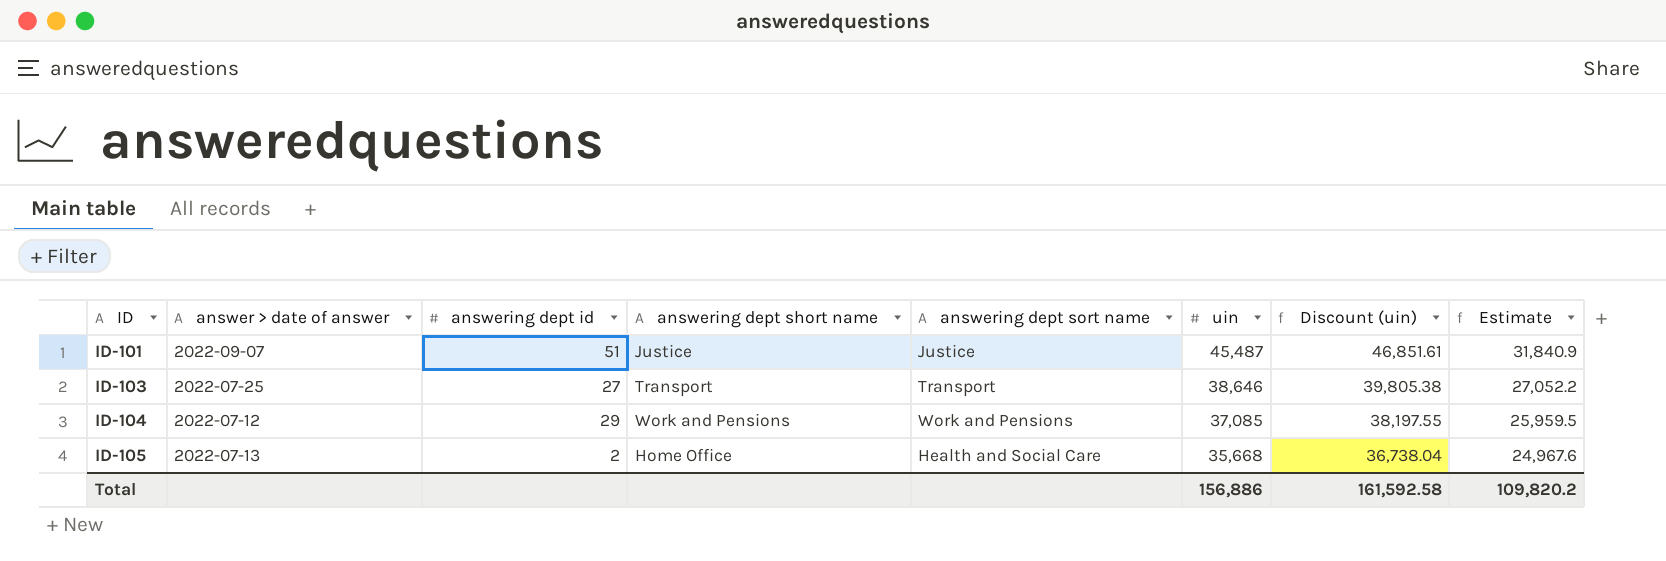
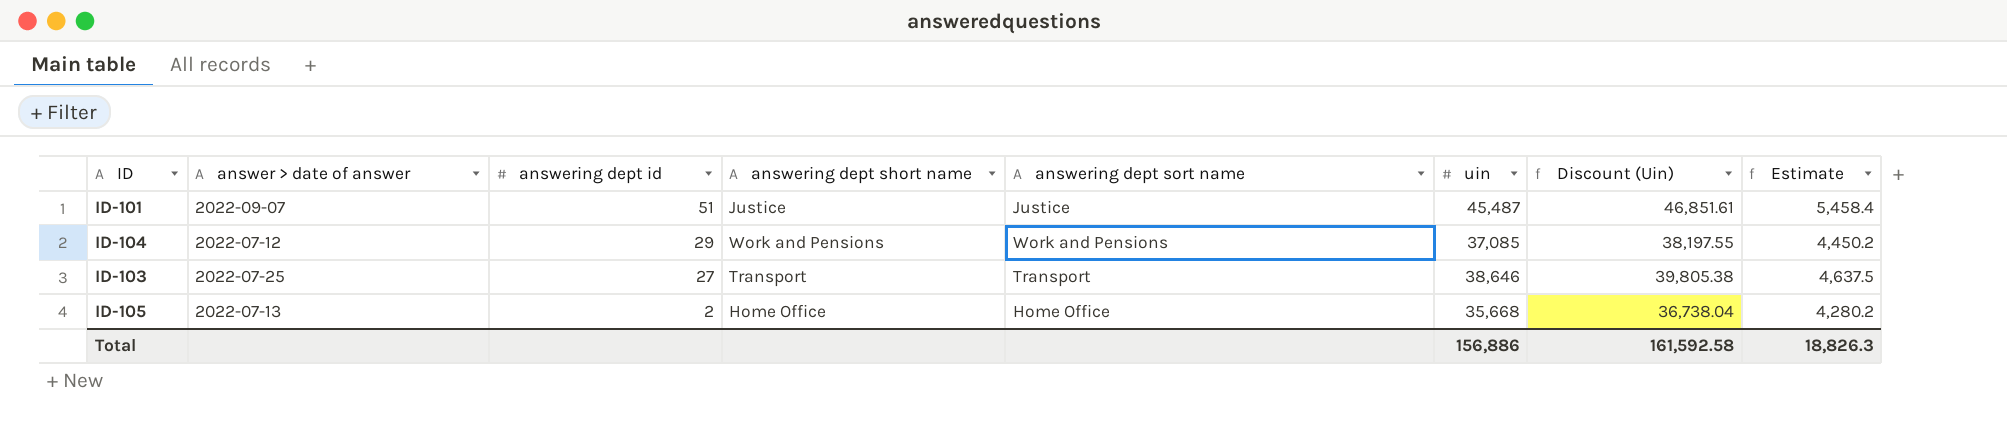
row order: ID ascending -> answering dept id descending
column name: Discount (uin) -> Discount (Uin)
column Estimate | formula: [uin] * 0.7 -> [uin] * 0.12
ID-105 | answering dept sort name: Health and Social Care -> Home Office
Total | Estimate: 109,820.2 -> 18,826.3

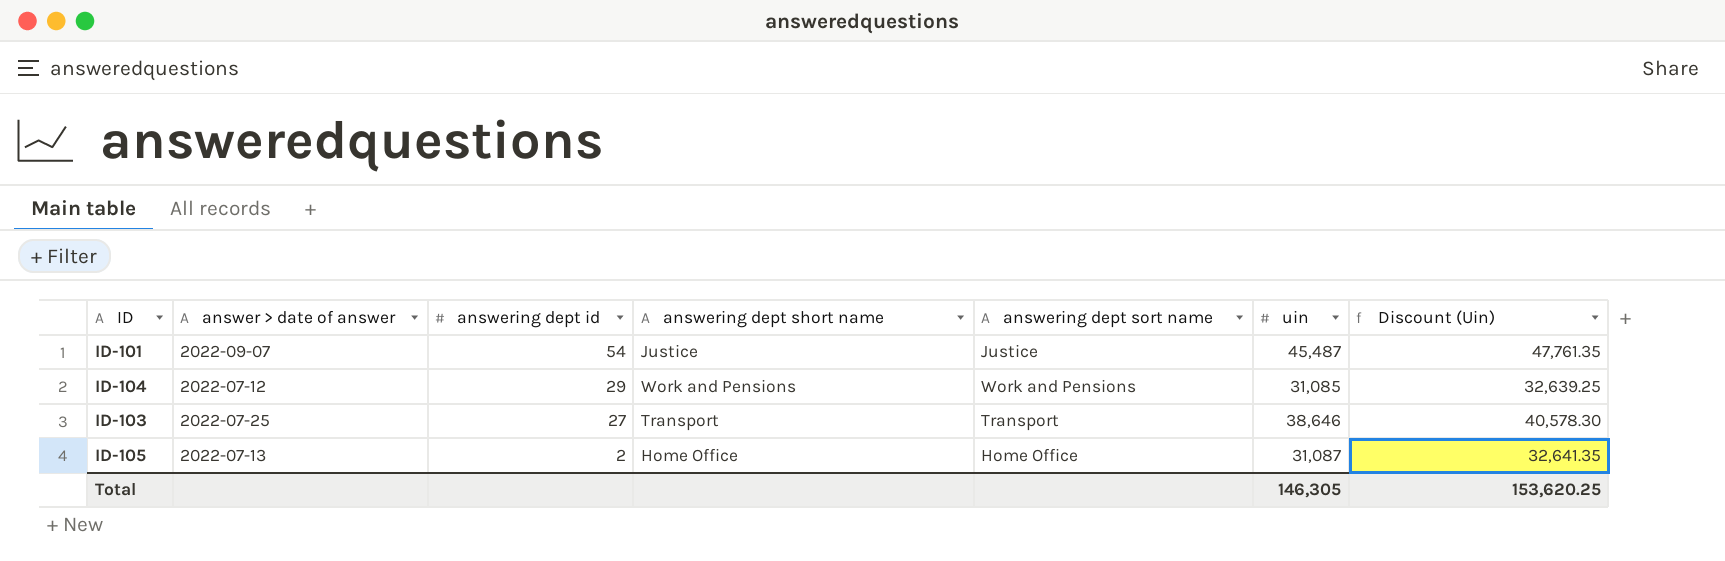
column Estimate | formula: [uin] * 0.12 -> none
column Discount (Uin) | formula: [uin] * 1.03 -> [uin] * 1.05
ID-101 | answering dept id: 51 -> 54
ID-104 | uin: 37,085 -> 31,085
ID-105 | uin: 35,668 -> 31,087
Total | uin: 156,886 -> 146,305
Total | Discount (Uin): 161,592.58 -> 153,620.25

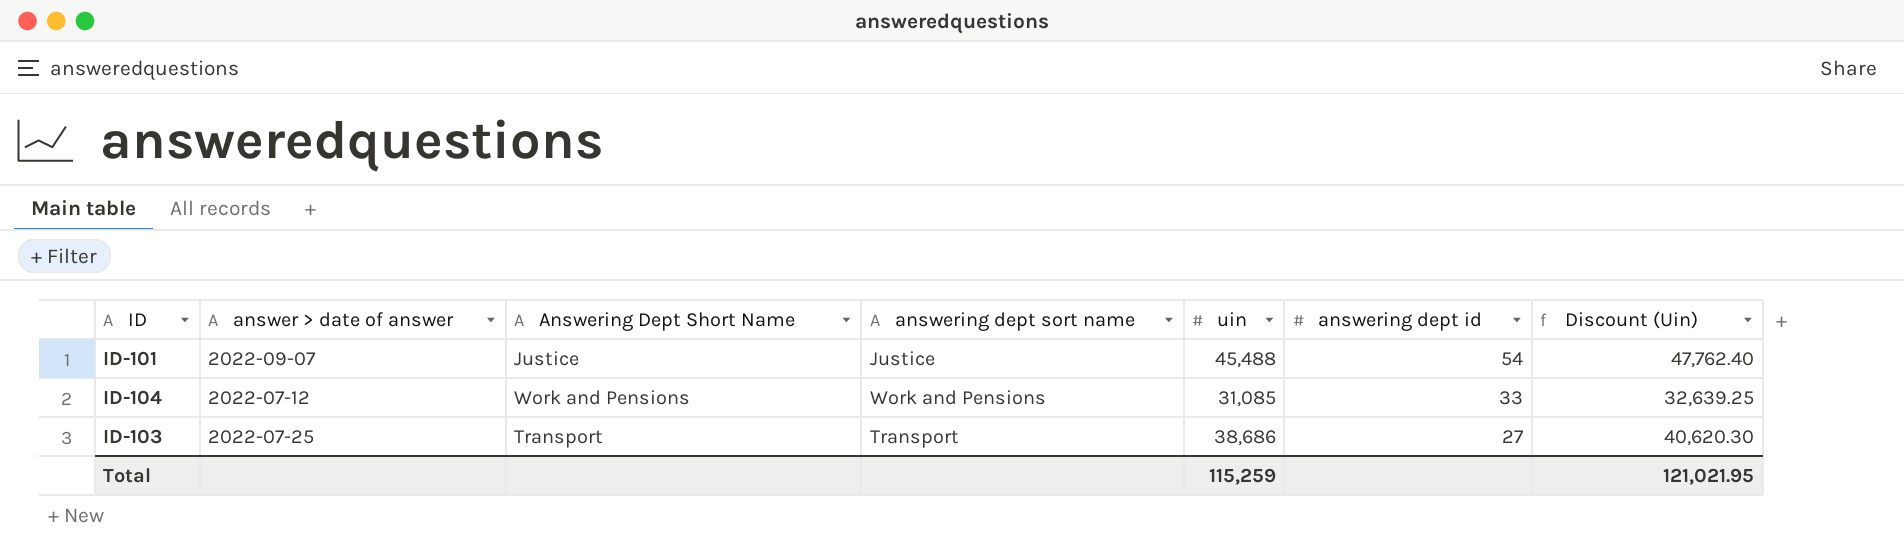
column name: answering dept short name -> Answering Dept Short Name
column answering dept id | position: 3 -> 6
row ID-105: 2022-07-13 | 2 | Home Office | Home Office | 31,087 | 32,641.35 -> none
ID-101 | uin: 45,487 -> 45,488
ID-101 | Discount (Uin): 47,761.35 -> 47,762.40
ID-104 | answering dept id: 29 -> 33
ID-103 | uin: 38,646 -> 38,686
ID-103 | Discount (Uin): 40,578.30 -> 40,620.30
Total | uin: 146,305 -> 115,259
Total | Discount (Uin): 153,620.25 -> 121,021.95

